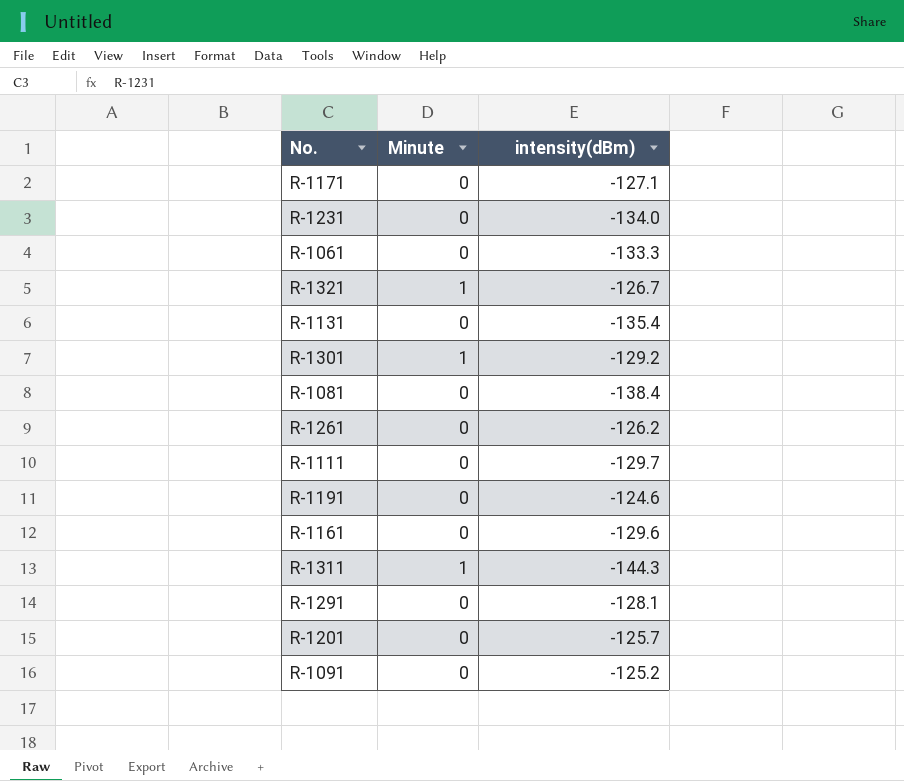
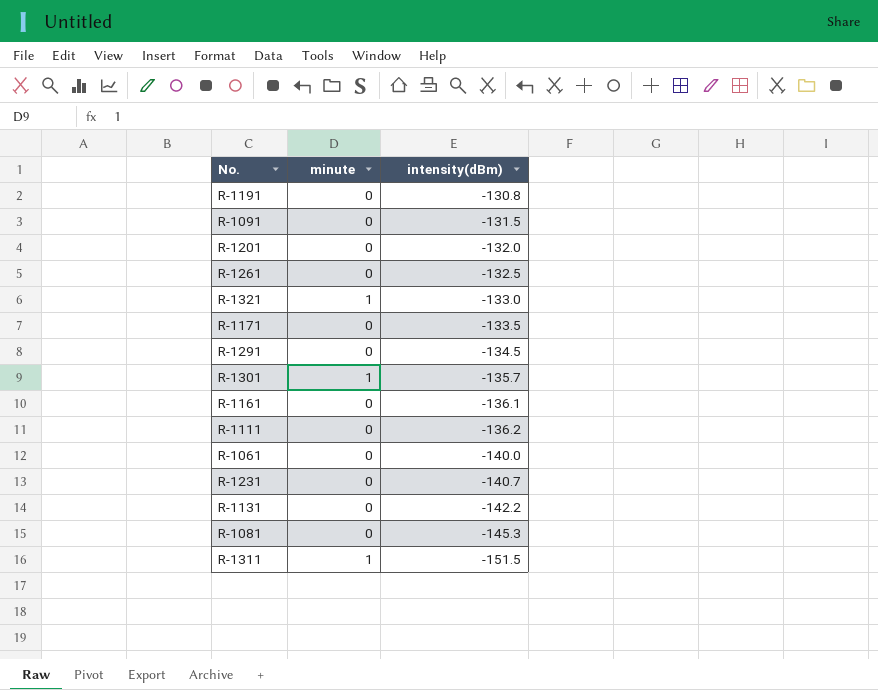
row order: none -> intensity(dBm) descending
column name: Minute -> minute
R-1191 | intensity(dBm): -124.6 -> -130.8
R-1091 | intensity(dBm): -125.2 -> -131.5
R-1201 | intensity(dBm): -125.7 -> -132.0
R-1261 | intensity(dBm): -126.2 -> -132.5
R-1321 | intensity(dBm): -126.7 -> -133.0
R-1171 | intensity(dBm): -127.1 -> -133.5
R-1291 | intensity(dBm): -128.1 -> -134.5
R-1301 | intensity(dBm): -129.2 -> -135.7
R-1161 | intensity(dBm): -129.6 -> -136.1
R-1111 | intensity(dBm): -129.7 -> -136.2
R-1061 | intensity(dBm): -133.3 -> -140.0
R-1231 | intensity(dBm): -134.0 -> -140.7
R-1131 | intensity(dBm): -135.4 -> -142.2
R-1081 | intensity(dBm): -138.4 -> -145.3
R-1311 | intensity(dBm): -144.3 -> -151.5

